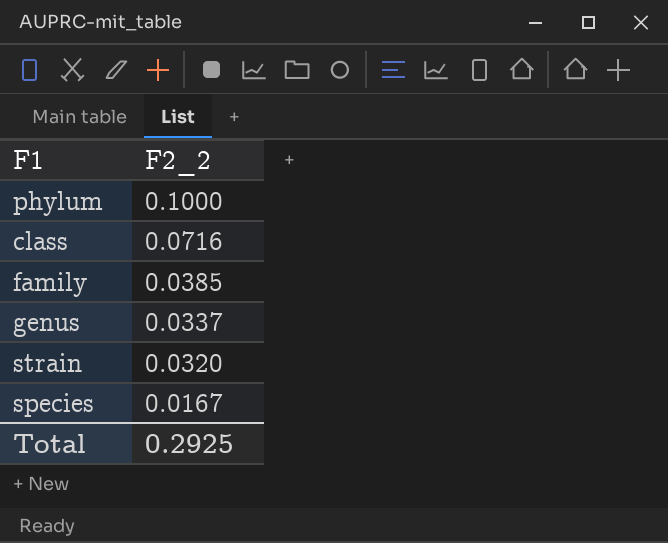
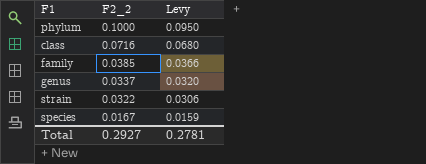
column Levy | formula: none -> [F2_2] * 0.95
strain | F2_2: 0.0320 -> 0.0322
Total | F2_2: 0.2925 -> 0.2927

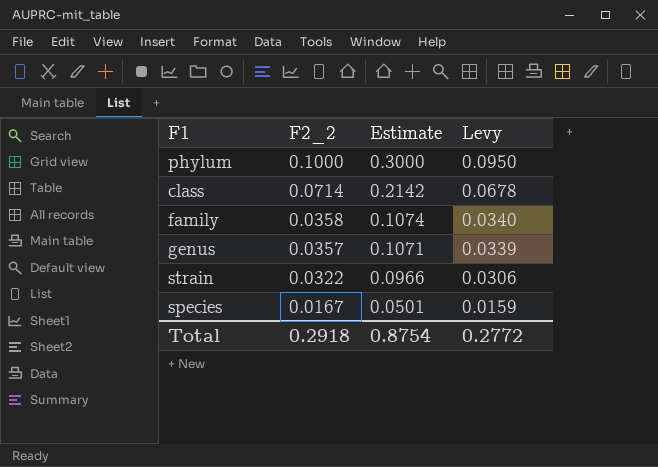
column Estimate | formula: none -> [F2_2] * 3
class | F2_2: 0.0716 -> 0.0714
class | Levy: 0.0680 -> 0.0678
family | F2_2: 0.0385 -> 0.0358
family | Levy: 0.0366 -> 0.0340
genus | F2_2: 0.0337 -> 0.0357
genus | Levy: 0.0320 -> 0.0339
Total | F2_2: 0.2927 -> 0.2918
Total | Levy: 0.2781 -> 0.2772

